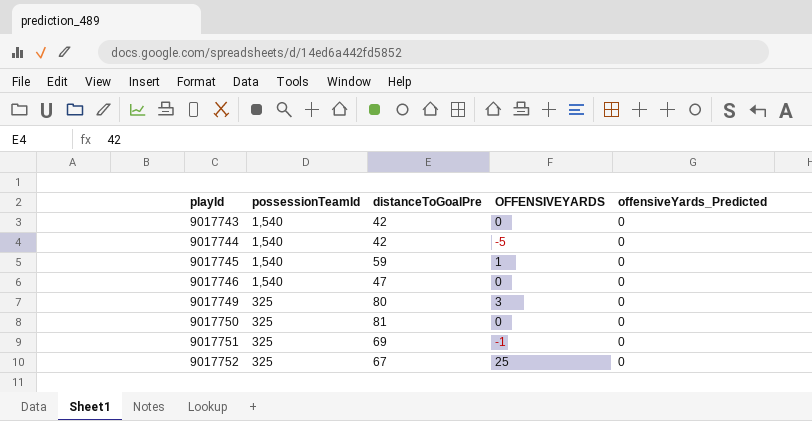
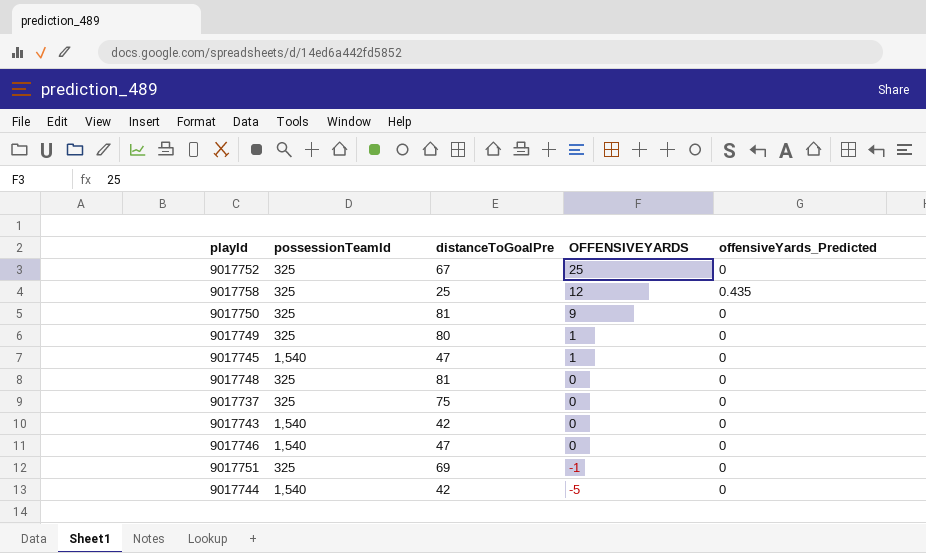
row order: playId ascending -> OFFENSIVEYARDS descending
row 9017758: none -> 325 | 25 | 12 | 0.435
9017750 | OFFENSIVEYARDS: 0 -> 9
9017749 | OFFENSIVEYARDS: 3 -> 1
9017745 | distanceToGoalPre: 59 -> 47
row 9017748: none -> 325 | 81 | 0 | 0
row 9017737: none -> 325 | 75 | 0 | 0

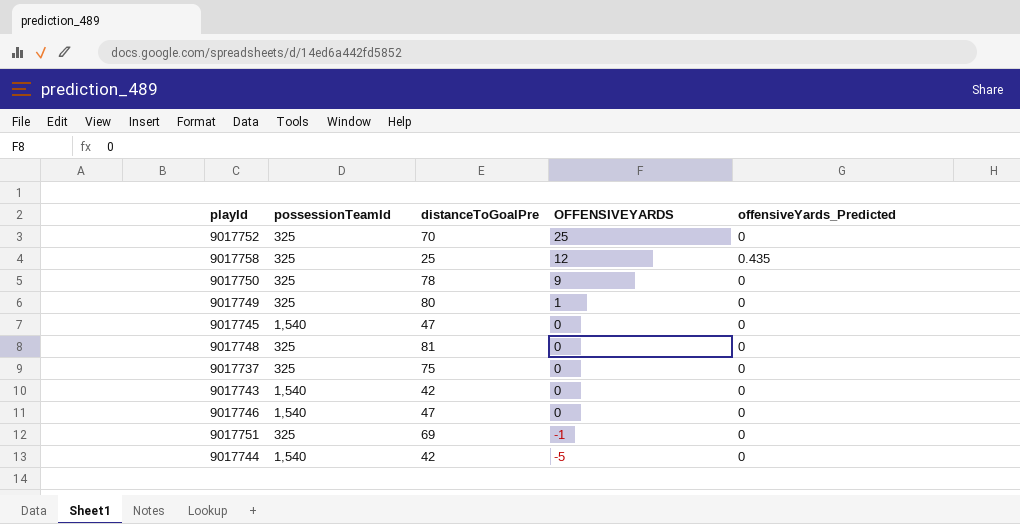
9017752 | distanceToGoalPre: 67 -> 70
9017750 | distanceToGoalPre: 81 -> 78
9017745 | OFFENSIVEYARDS: 1 -> 0

